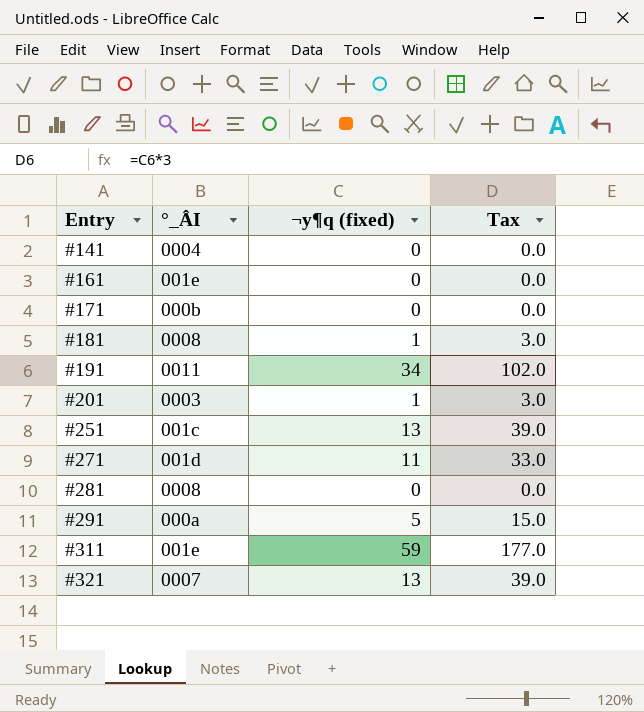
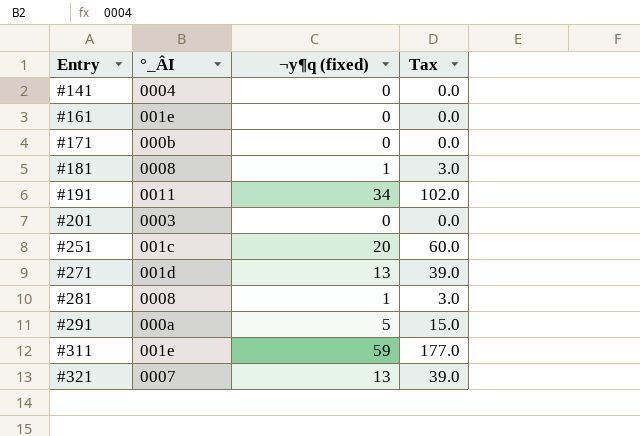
#201 | ¬y¶q (fixed): 1 -> 0
#201 | Tax: 3.0 -> 0.0
#251 | ¬y¶q (fixed): 13 -> 20
#251 | Tax: 39.0 -> 60.0
#271 | ¬y¶q (fixed): 11 -> 13
#271 | Tax: 33.0 -> 39.0
#281 | ¬y¶q (fixed): 0 -> 1
#281 | Tax: 0.0 -> 3.0

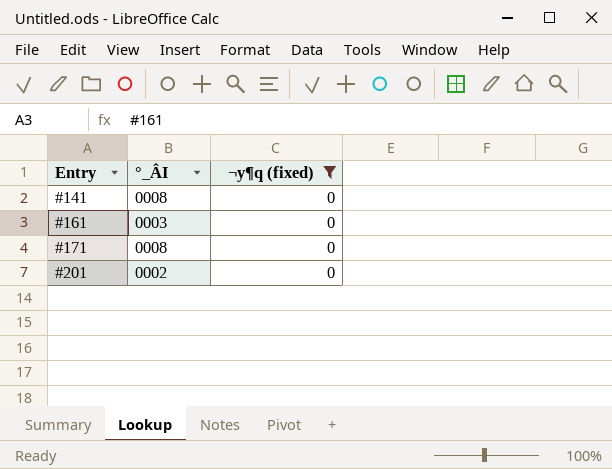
filter: none -> ¬y¶q (fixed) = 0
column Tax | formula: [¬y¶q (fixed)] * 3 -> none
#141 | °_ÂI: 0004 -> 0008
#161 | °_ÂI: 001e -> 0003
#171 | °_ÂI: 000b -> 0008
#201 | °_ÂI: 0003 -> 0002

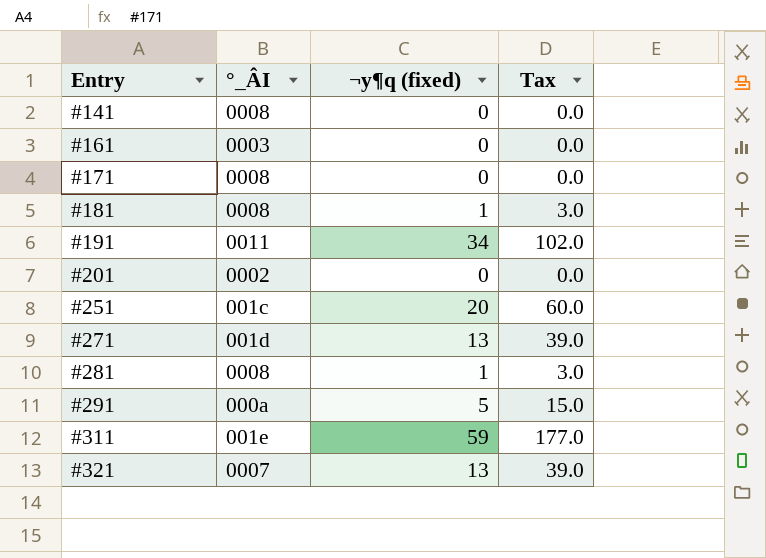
filter: ¬y¶q (fixed) = 0 -> none
column Tax | formula: none -> [¬y¶q (fixed)] * 3

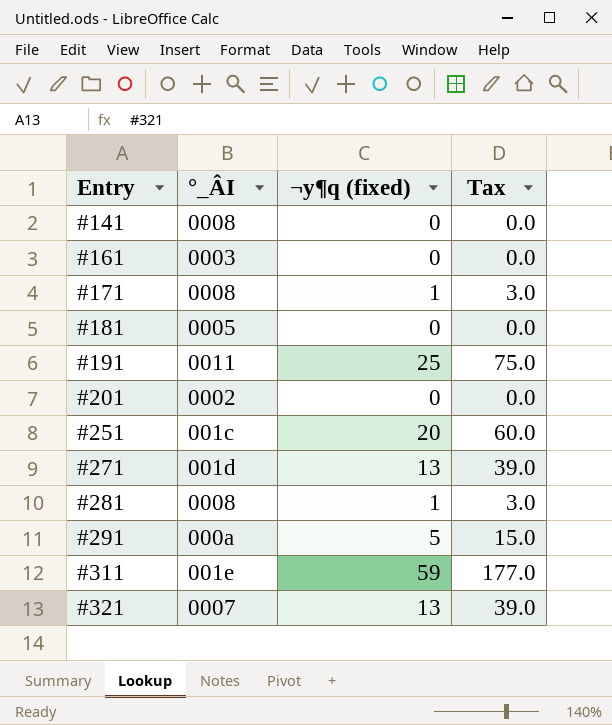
#171 | ¬y¶q (fixed): 0 -> 1
#171 | Tax: 0.0 -> 3.0
#181 | °_ÂI: 0008 -> 0005
#181 | ¬y¶q (fixed): 1 -> 0
#181 | Tax: 3.0 -> 0.0
#191 | ¬y¶q (fixed): 34 -> 25
#191 | Tax: 102.0 -> 75.0

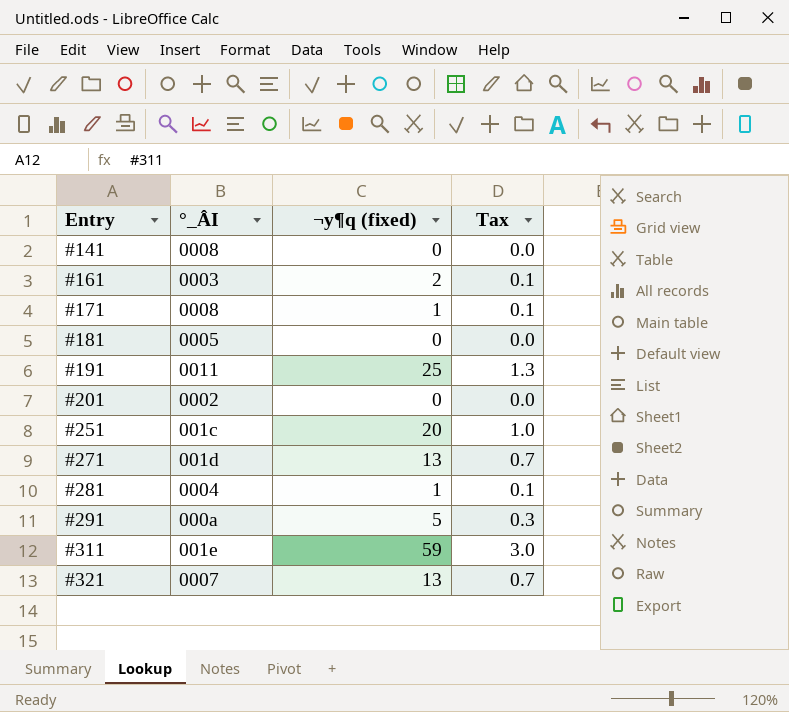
column Tax | formula: [¬y¶q (fixed)] * 3 -> [¬y¶q (fixed)] * 0.05
#161 | ¬y¶q (fixed): 0 -> 2
#281 | °_ÂI: 0008 -> 0004

